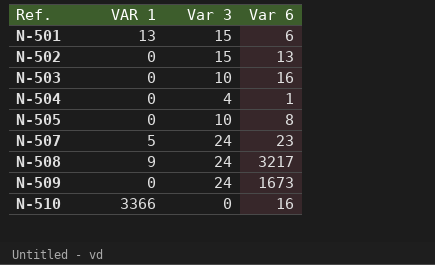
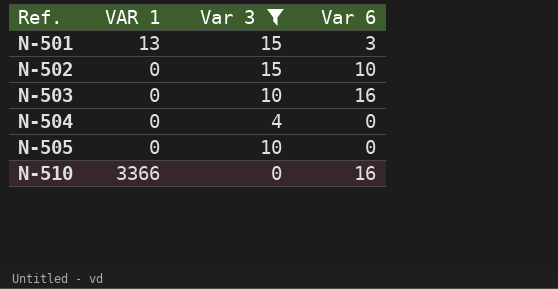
filter: none -> Var 3 != 24
N-501 | Var 6: 6 -> 3
N-502 | Var 6: 13 -> 10
N-504 | Var 6: 1 -> 0
N-505 | Var 6: 8 -> 0

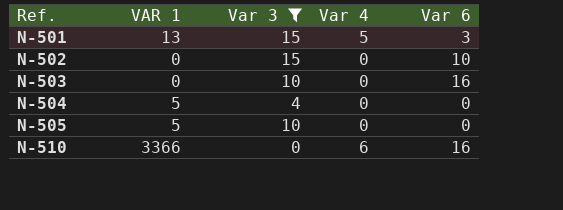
column Var 4 | position: none -> 4
N-504 | VAR 1: 0 -> 5
N-505 | VAR 1: 0 -> 5

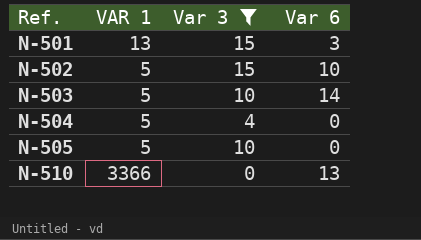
column Var 4 | position: 4 -> none
N-502 | VAR 1: 0 -> 5
N-503 | VAR 1: 0 -> 5
N-503 | Var 6: 16 -> 14
N-510 | Var 6: 16 -> 13

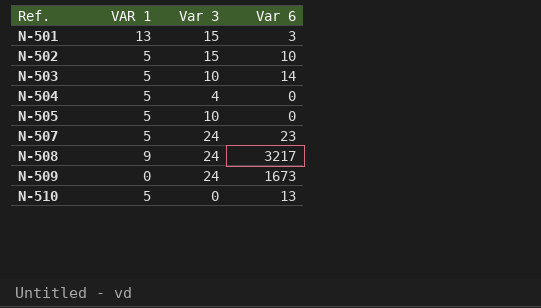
filter: Var 3 != 24 -> none
N-510 | VAR 1: 3366 -> 5

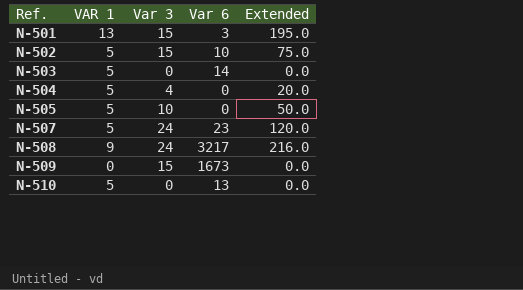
column Extended | formula: none -> [VAR 1] * [Var 3]
N-503 | Var 3: 10 -> 0
N-509 | Var 3: 24 -> 15

